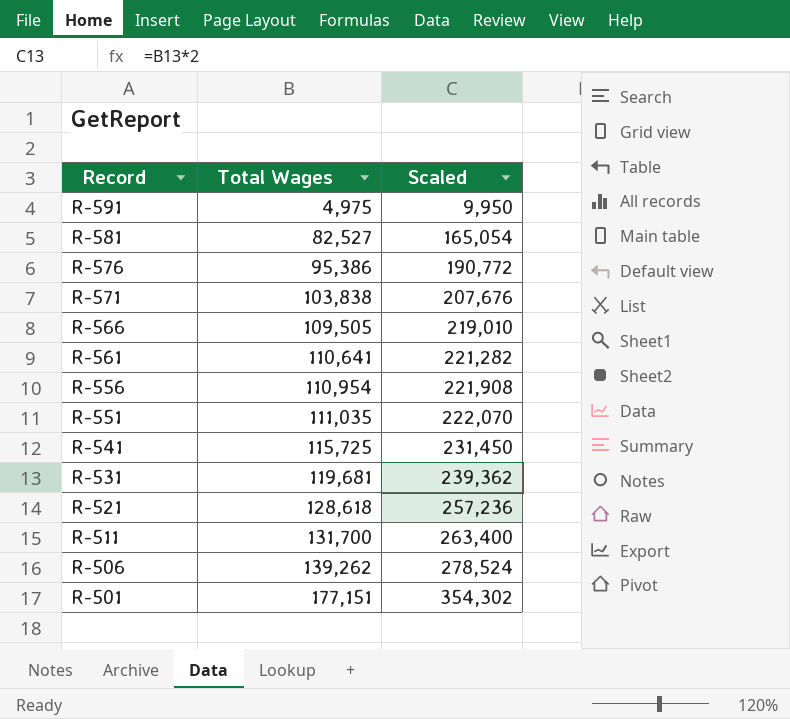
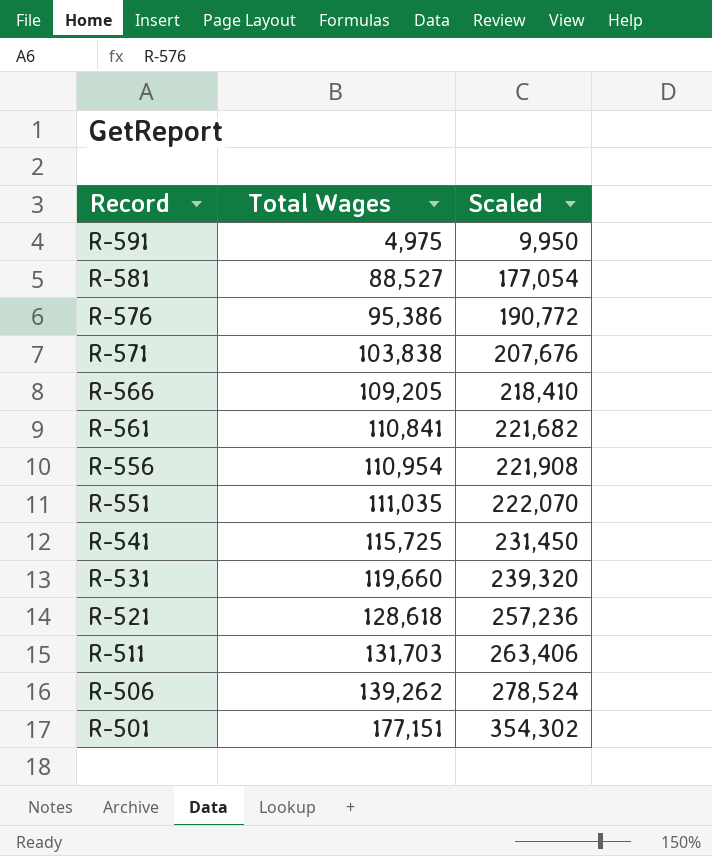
R-581 | Total Wages: 82,527 -> 88,527
R-581 | Scaled: 165,054 -> 177,054
R-566 | Total Wages: 109,505 -> 109,205
R-566 | Scaled: 219,010 -> 218,410
R-561 | Total Wages: 110,641 -> 110,841
R-561 | Scaled: 221,282 -> 221,682
R-531 | Total Wages: 119,681 -> 119,660
R-531 | Scaled: 239,362 -> 239,320
R-511 | Total Wages: 131,700 -> 131,703
R-511 | Scaled: 263,400 -> 263,406

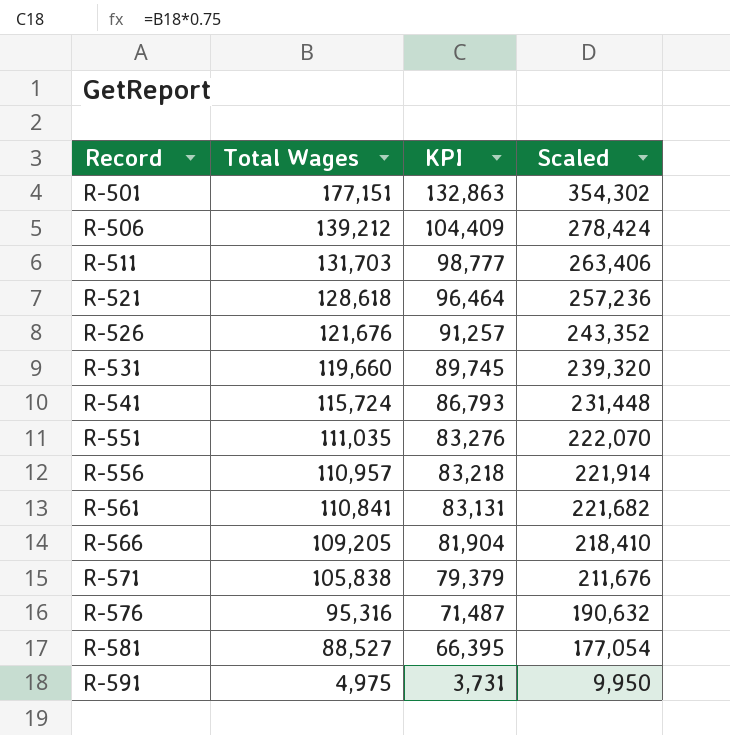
row order: Record descending -> Record ascending
column KPI | formula: none -> [Total Wages] * 0.75
R-506 | Total Wages: 139,262 -> 139,212
R-506 | Scaled: 278,524 -> 278,424
row R-526: none -> 121,676 | 91,257 | 243,352
R-541 | Total Wages: 115,725 -> 115,724
R-541 | Scaled: 231,450 -> 231,448
R-556 | Total Wages: 110,954 -> 110,957
R-556 | Scaled: 221,908 -> 221,914
R-571 | Total Wages: 103,838 -> 105,838
R-571 | Scaled: 207,676 -> 211,676
R-576 | Total Wages: 95,386 -> 95,316
R-576 | Scaled: 190,772 -> 190,632

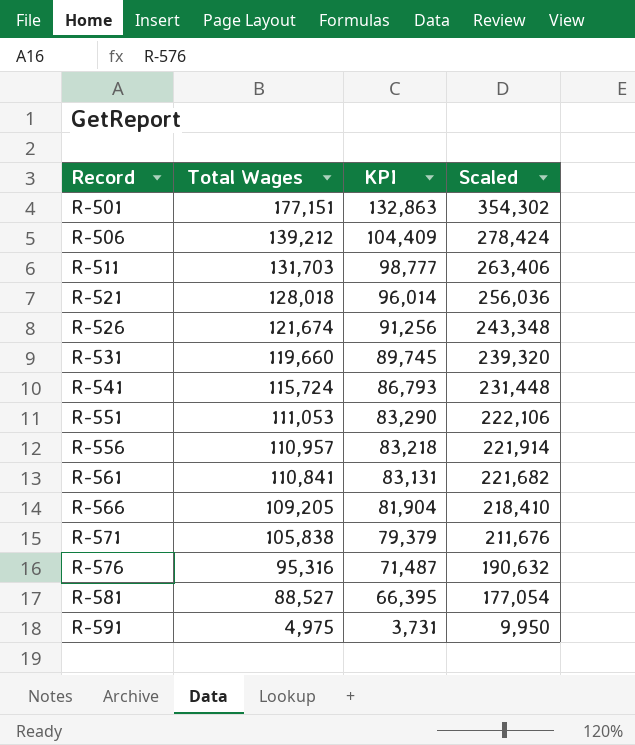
R-521 | Total Wages: 128,618 -> 128,018
R-521 | KPI: 96,464 -> 96,014
R-521 | Scaled: 257,236 -> 256,036
R-526 | Total Wages: 121,676 -> 121,674
R-526 | KPI: 91,257 -> 91,256
R-526 | Scaled: 243,352 -> 243,348
R-551 | Total Wages: 111,035 -> 111,053
R-551 | KPI: 83,276 -> 83,290
R-551 | Scaled: 222,070 -> 222,106

